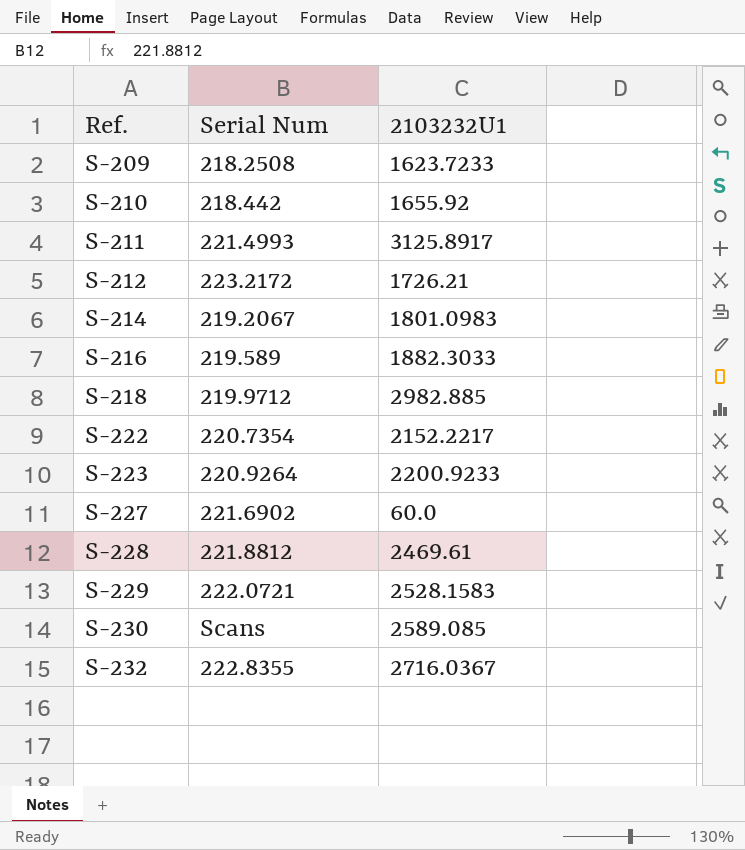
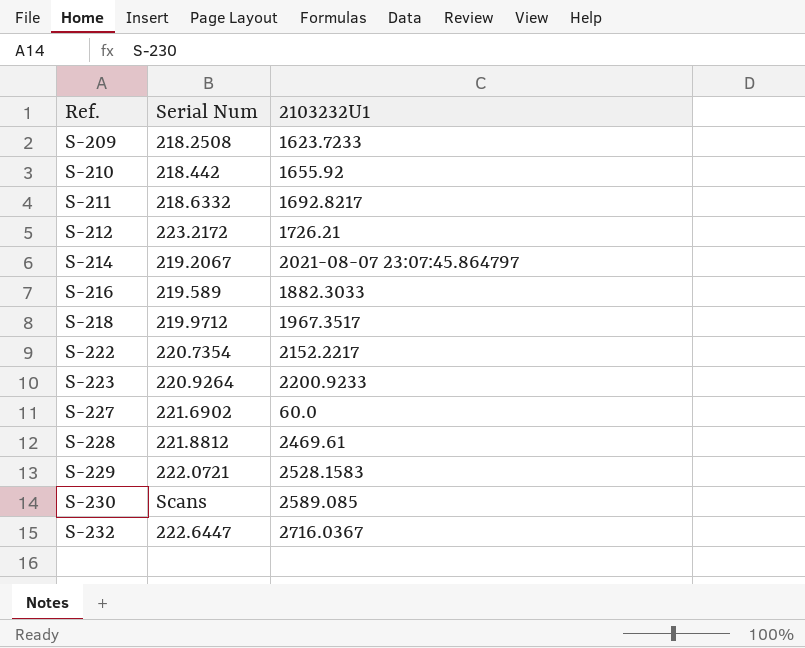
S-211 | Serial Num: 221.4993 -> 218.6332
S-211 | 2103232U1: 3125.8917 -> 1692.8217
S-214 | 2103232U1: 1801.0983 -> 2021-08-07 23:07:45.864797
S-218 | 2103232U1: 2982.885 -> 1967.3517
S-232 | Serial Num: 222.8355 -> 222.6447

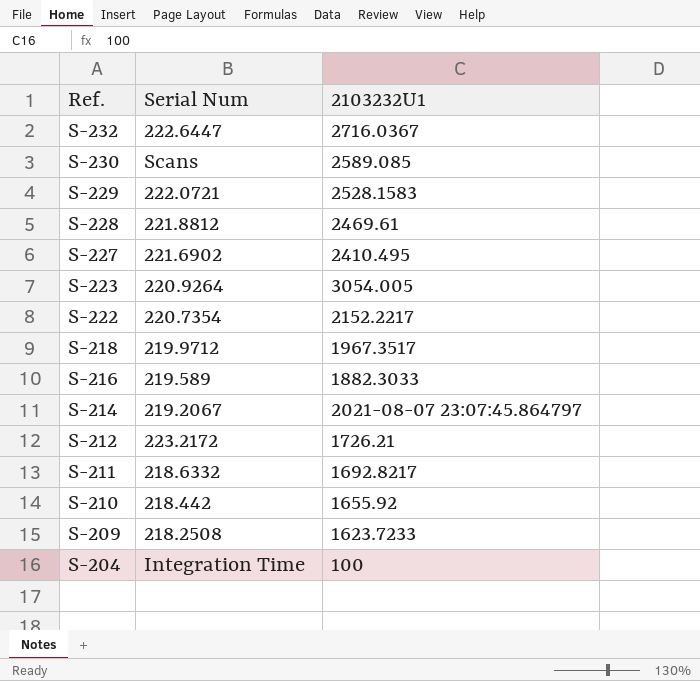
row order: Ref. ascending -> Ref. descending
S-227 | 2103232U1: 60.0 -> 2410.495
S-223 | 2103232U1: 2200.9233 -> 3054.005
row S-204: none -> Integration Time | 100

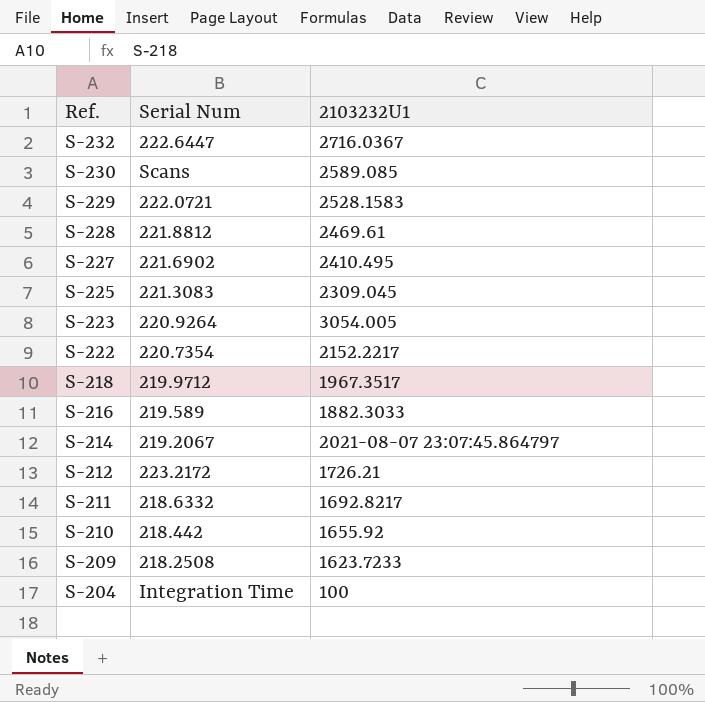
row S-225: none -> 221.3083 | 2309.045

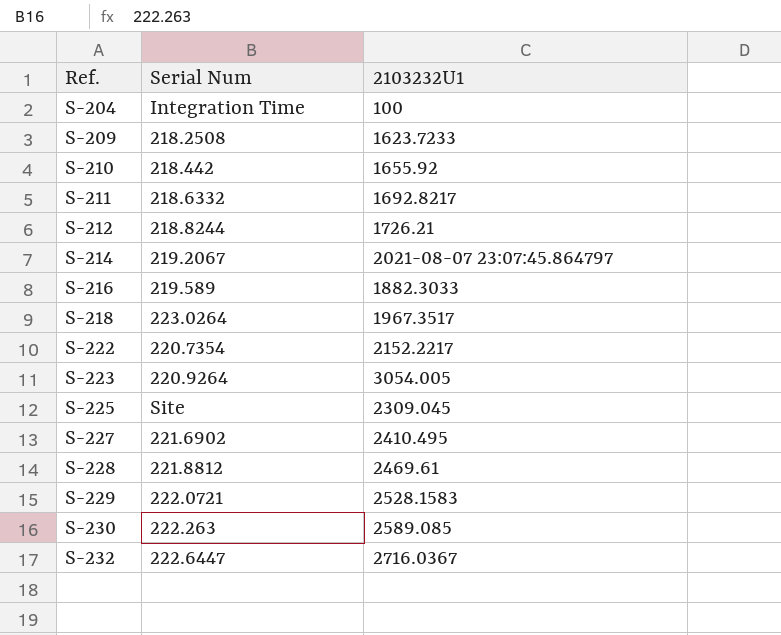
row order: Ref. descending -> Ref. ascending
S-212 | Serial Num: 223.2172 -> 218.8244
S-218 | Serial Num: 219.9712 -> 223.0264
S-225 | Serial Num: 221.3083 -> Site
S-230 | Serial Num: Scans -> 222.263

